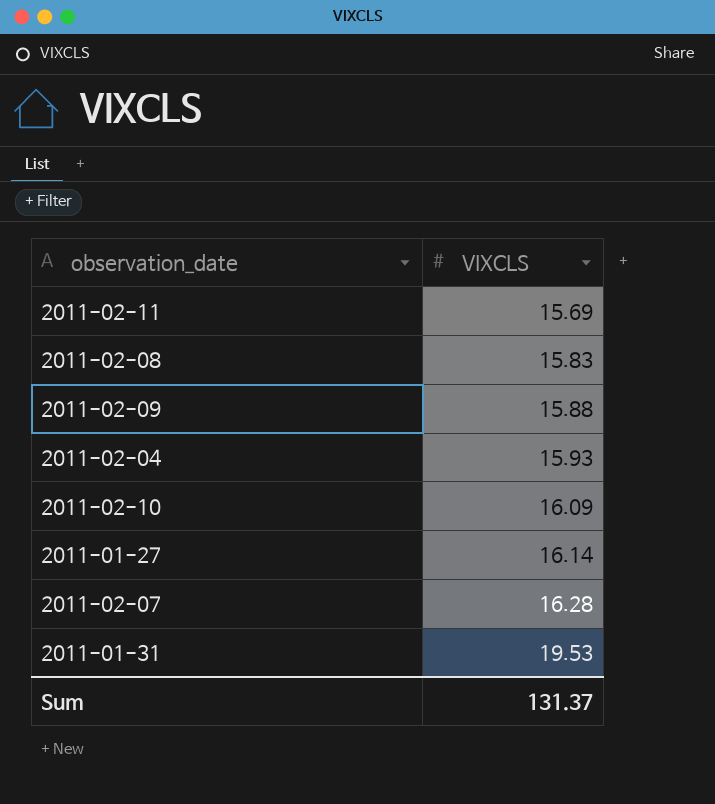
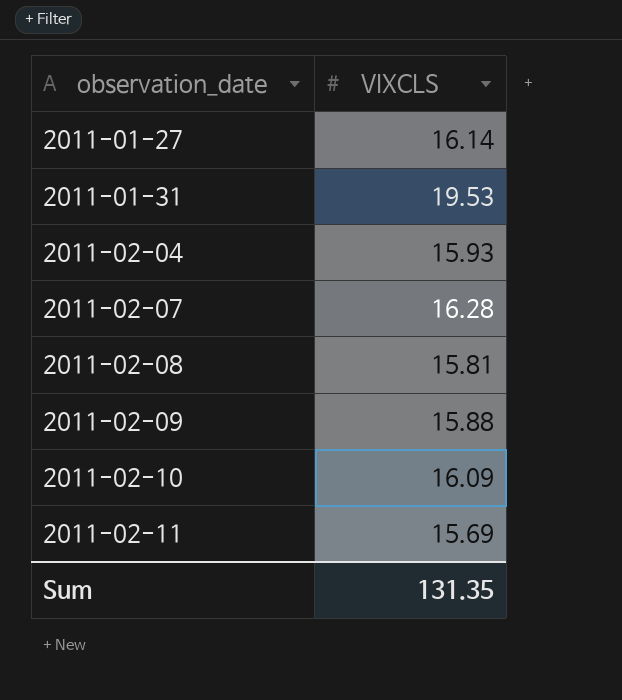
row order: VIXCLS ascending -> observation_date ascending
2011-02-08 | VIXCLS: 15.83 -> 15.81
Sum | VIXCLS: 131.37 -> 131.35

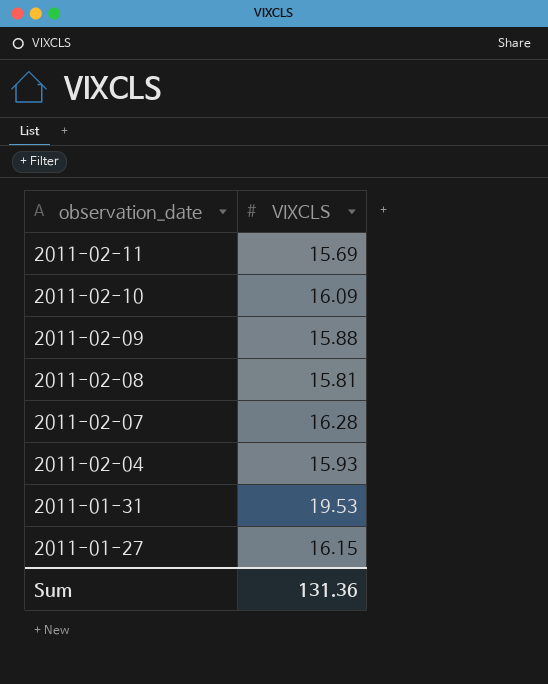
row order: observation_date ascending -> observation_date descending
2011-01-27 | VIXCLS: 16.14 -> 16.15
Sum | VIXCLS: 131.35 -> 131.36

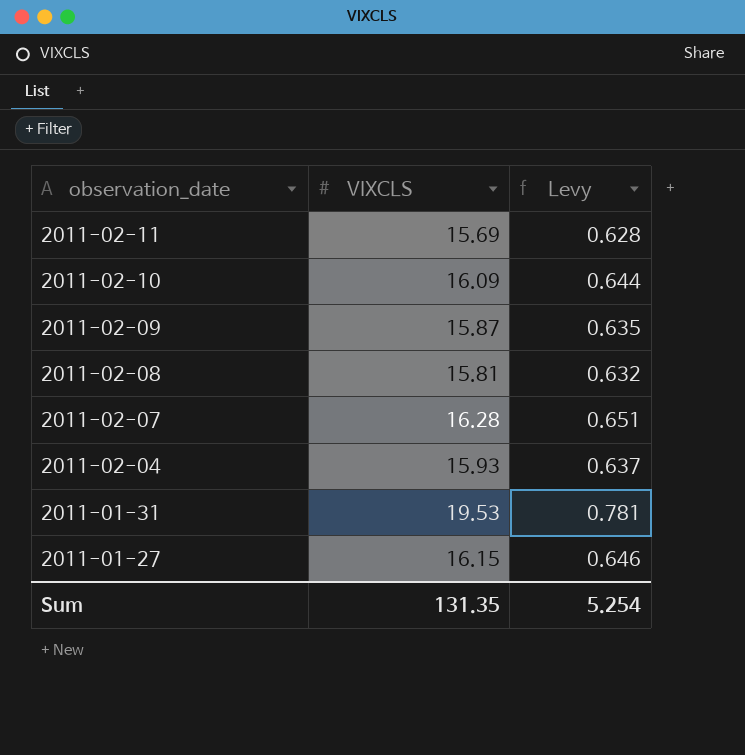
column Levy | formula: none -> [VIXCLS] * 0.04
2011-02-09 | VIXCLS: 15.88 -> 15.87
Sum | VIXCLS: 131.36 -> 131.35

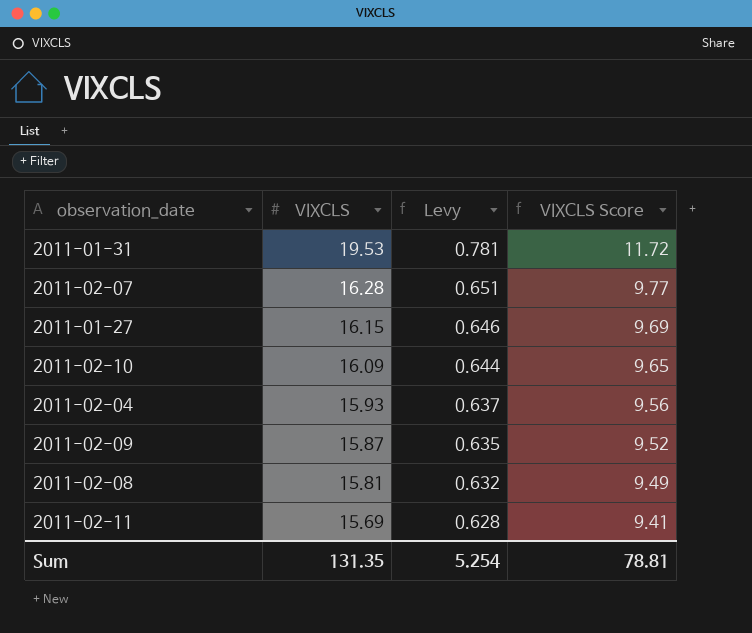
row order: observation_date descending -> VIXCLS descending
column VIXCLS Score | formula: none -> [VIXCLS] * 0.6

